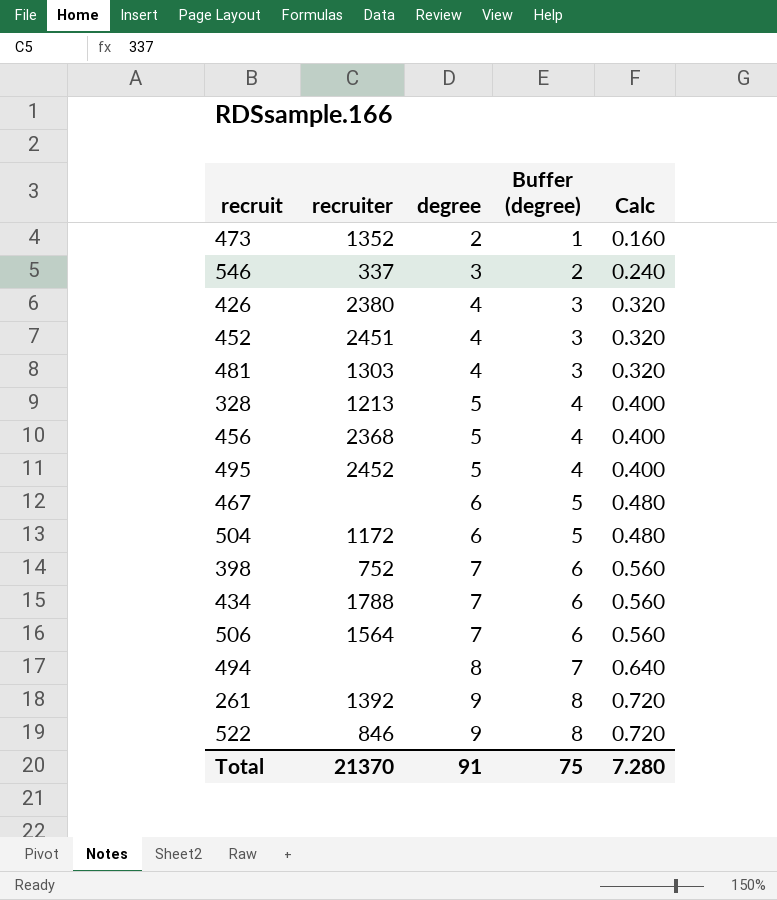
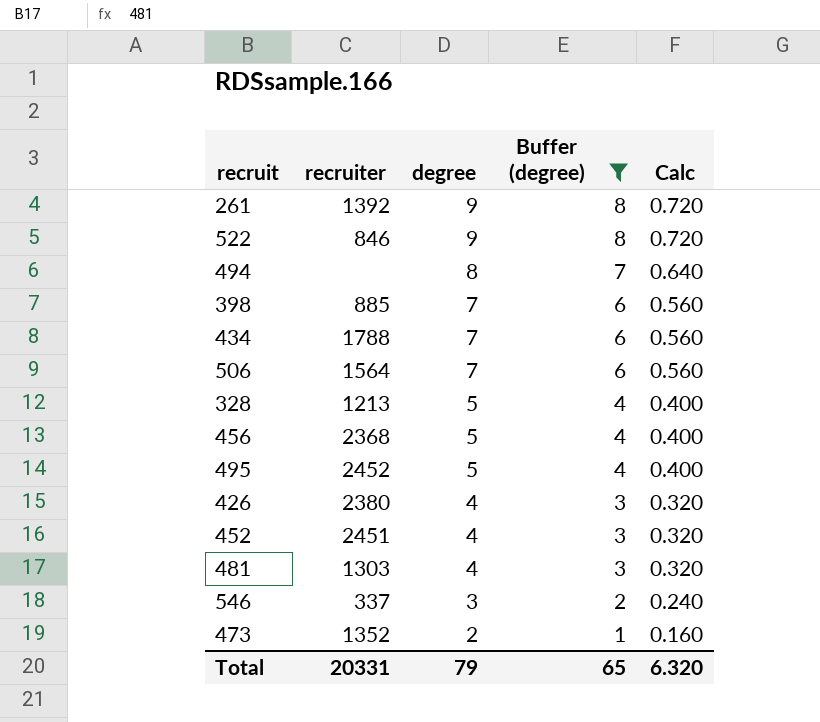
filter: none -> Buffer (degree) != 5
row order: degree ascending -> degree descending
398 | recruiter: 752 -> 885
Total | recruiter: 21370 -> 20331
Total | degree: 91 -> 79
Total | Buffer (degree): 75 -> 65
Total | Calc: 7.280 -> 6.320

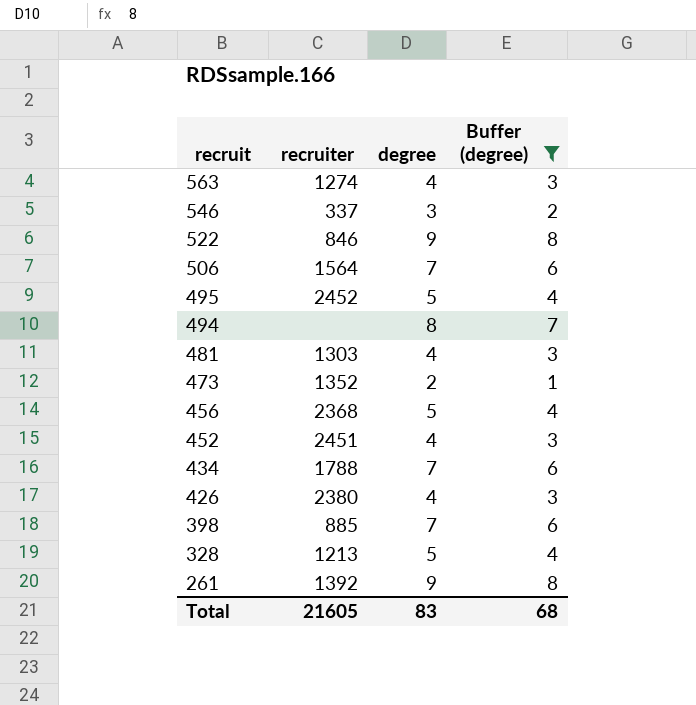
row order: degree descending -> recruit descending
column Calc | formula: [degree] * 0.08 -> none
row 563: none -> 1274 | 4 | 3
Total | recruiter: 20331 -> 21605
Total | degree: 79 -> 83
Total | Buffer (degree): 65 -> 68

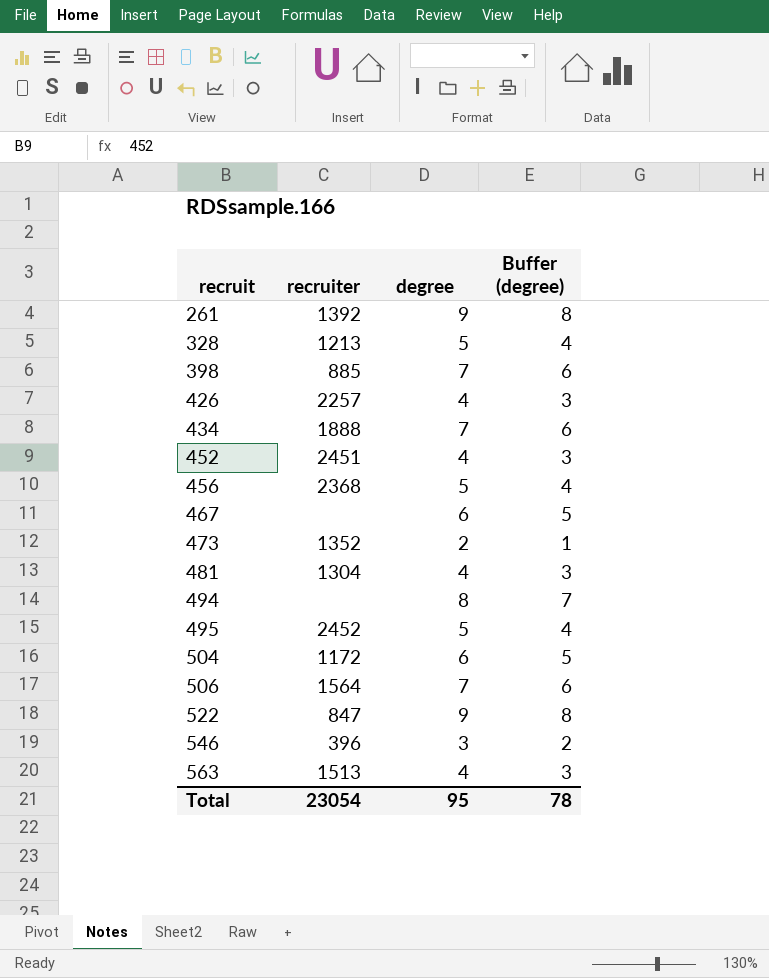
filter: Buffer (degree) != 5 -> none
row order: recruit descending -> recruit ascending
426 | recruiter: 2380 -> 2257
434 | recruiter: 1788 -> 1888
481 | recruiter: 1303 -> 1304
522 | recruiter: 846 -> 847
546 | recruiter: 337 -> 396
563 | recruiter: 1274 -> 1513
Total | recruiter: 21605 -> 23054
Total | degree: 83 -> 95
Total | Buffer (degree): 68 -> 78

